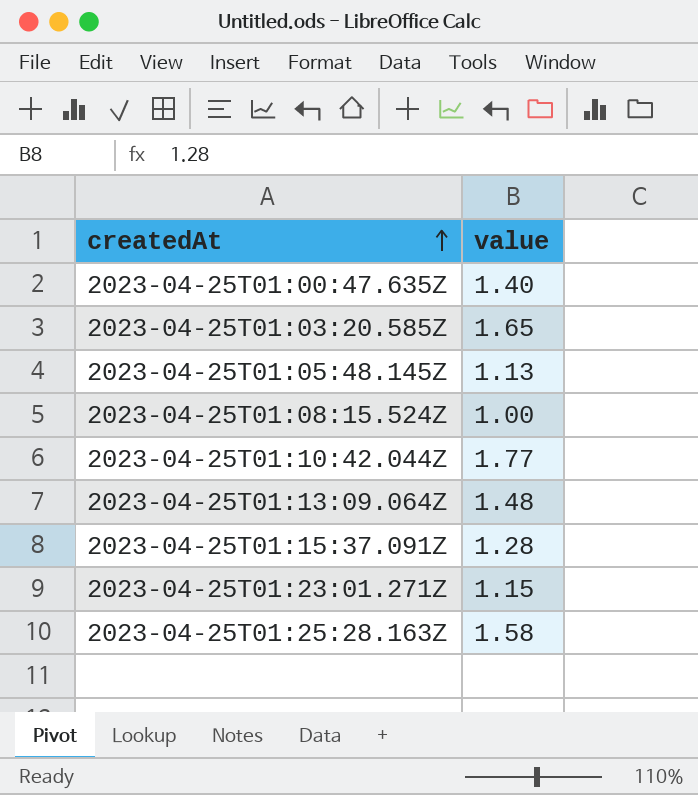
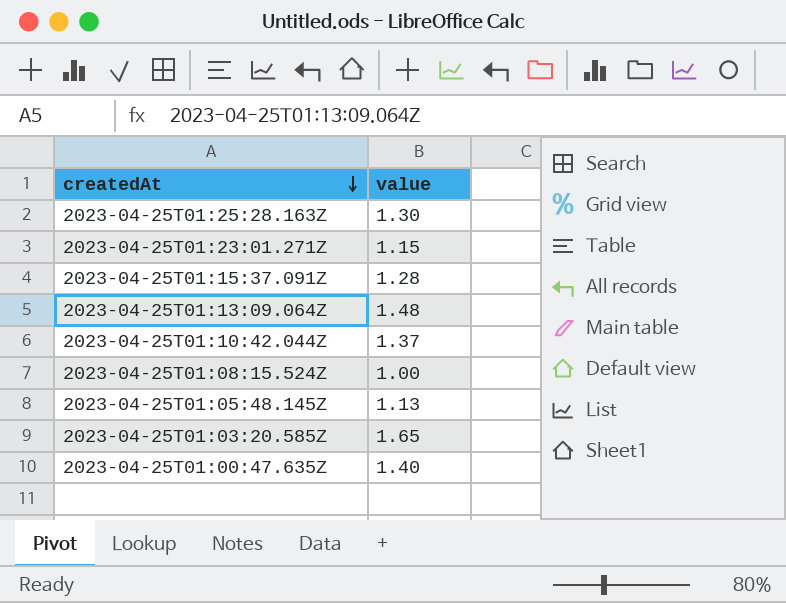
row order: createdAt ascending -> createdAt descending
2023-04-25T01:25:28.163Z | value: 1.58 -> 1.30
2023-04-25T01:10:42.044Z | value: 1.77 -> 1.37

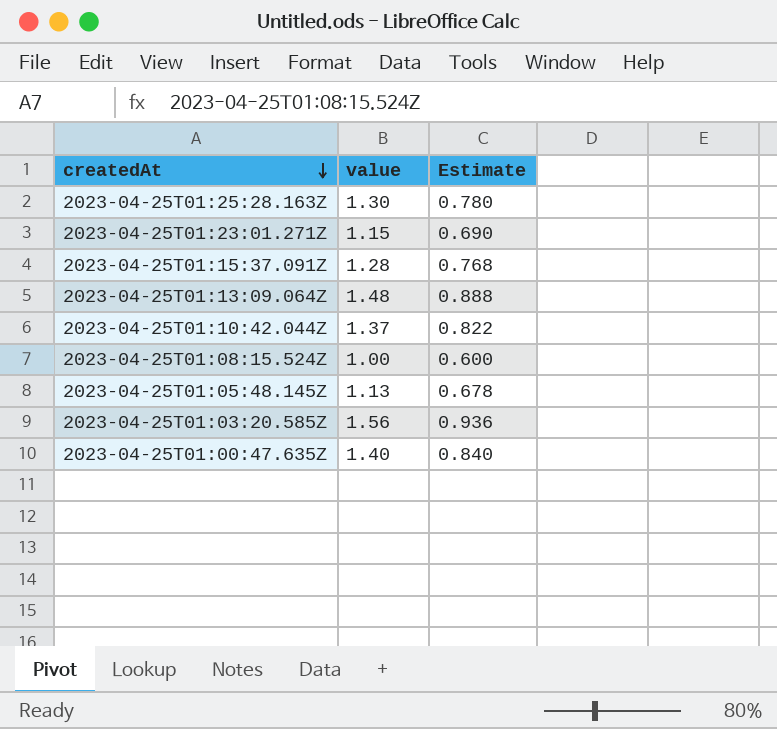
column Estimate | formula: none -> [value] * 0.6
2023-04-25T01:03:20.585Z | value: 1.65 -> 1.56

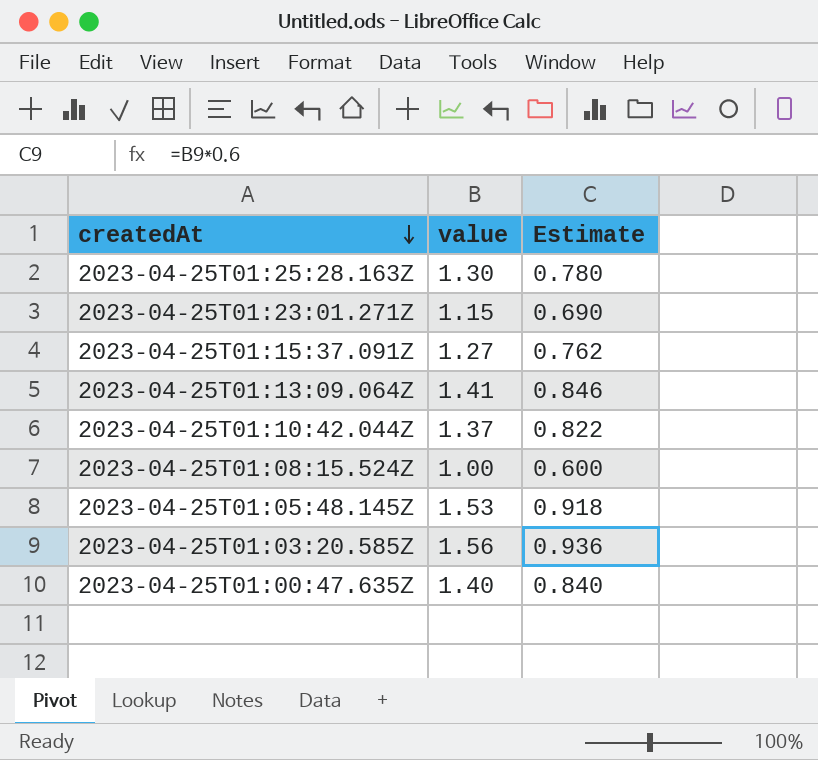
2023-04-25T01:15:37.091Z | value: 1.28 -> 1.27
2023-04-25T01:15:37.091Z | Estimate: 0.768 -> 0.762
2023-04-25T01:13:09.064Z | value: 1.48 -> 1.41
2023-04-25T01:13:09.064Z | Estimate: 0.888 -> 0.846
2023-04-25T01:05:48.145Z | value: 1.13 -> 1.53
2023-04-25T01:05:48.145Z | Estimate: 0.678 -> 0.918

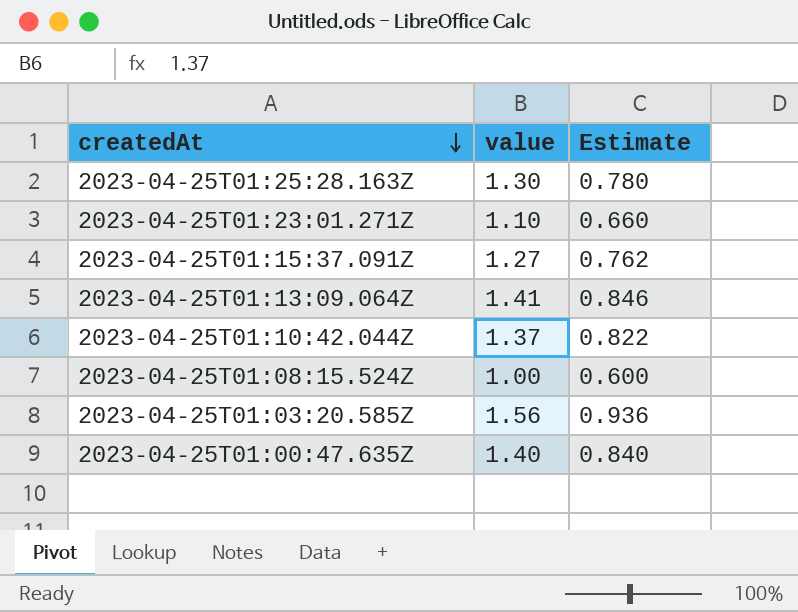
row 2023-04-25T01:05:48.145Z: 1.53 | 0.918 -> none
2023-04-25T01:23:01.271Z | value: 1.15 -> 1.10
2023-04-25T01:23:01.271Z | Estimate: 0.690 -> 0.660

